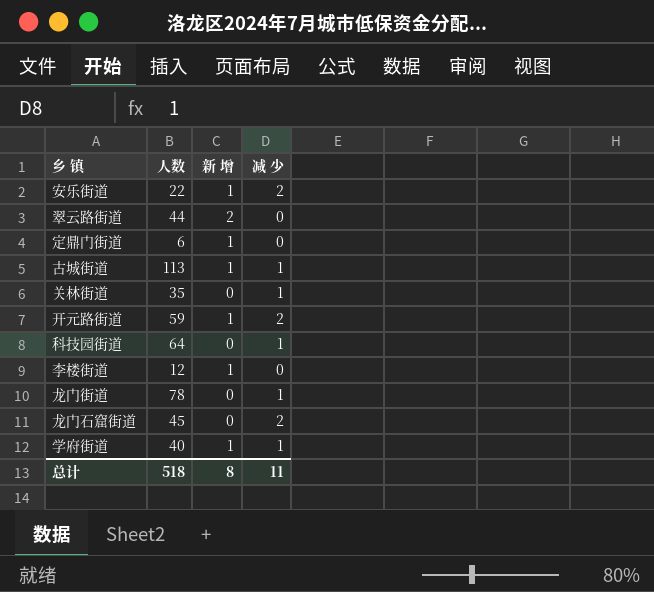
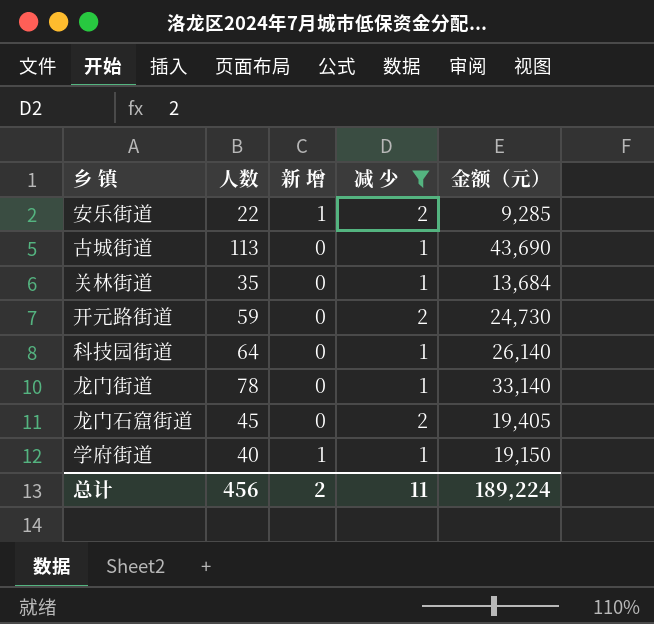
filter: none -> 减 少 != 0
column 金额（元） | position: none -> 5
古城街道 | 新 增: 1 -> 0
开元路街道 | 新 增: 1 -> 0
总计 | 人数: 518 -> 456
总计 | 新 增: 8 -> 2

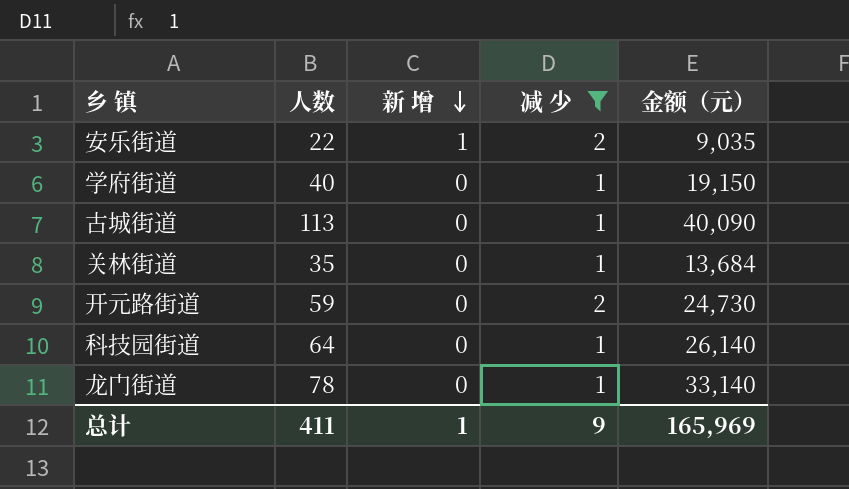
row order: none -> 新 增 descending
row 龙门石窟街道: 45 | 0 | 2 | 19,405 -> none
安乐街道 | 金额（元）: 9,285 -> 9,035
学府街道 | 新 增: 1 -> 0
古城街道 | 金额（元）: 43,690 -> 40,090
总计 | 人数: 456 -> 411
总计 | 新 增: 2 -> 1
总计 | 减 少: 11 -> 9
总计 | 金额（元）: 189,224 -> 165,969

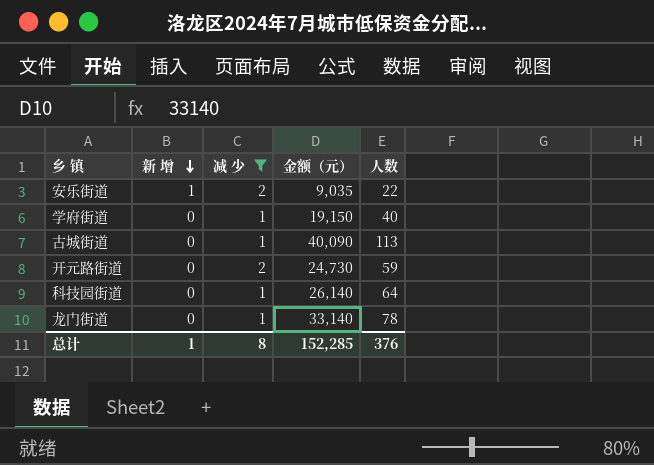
column 人数 | position: 2 -> 5
row 关林街道: 35 | 0 | 1 | 13,684 -> none
总计 | 减 少: 9 -> 8
总计 | 金额（元）: 165,969 -> 152,285
总计 | 人数: 411 -> 376

